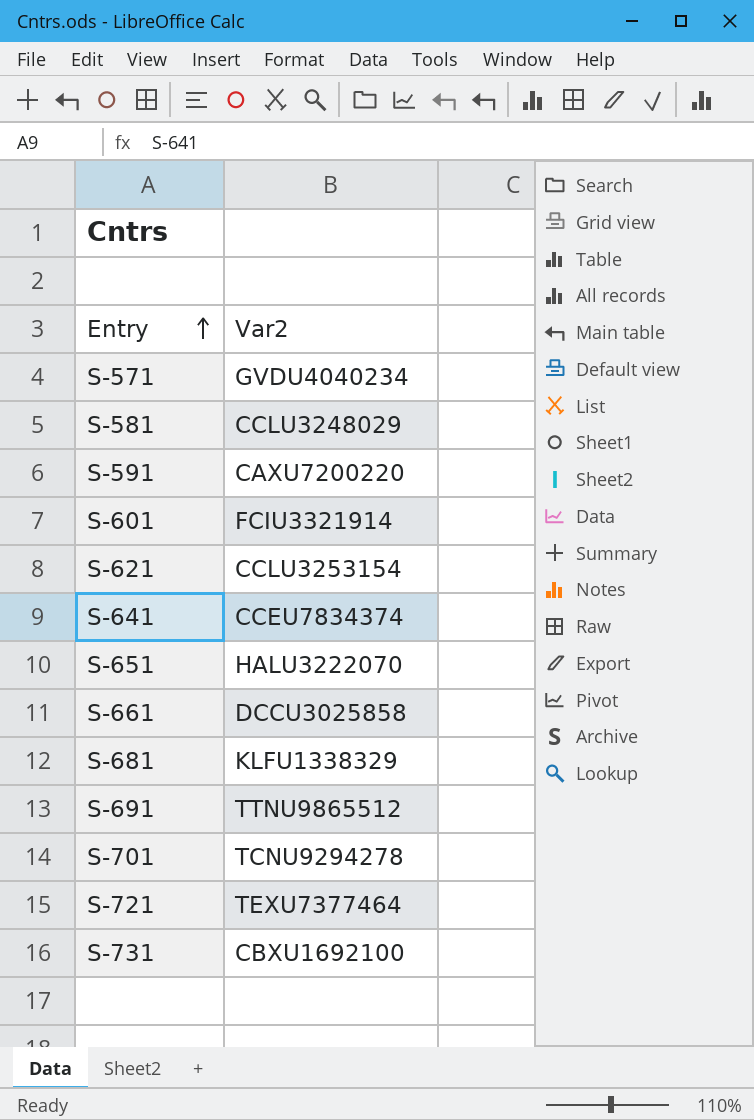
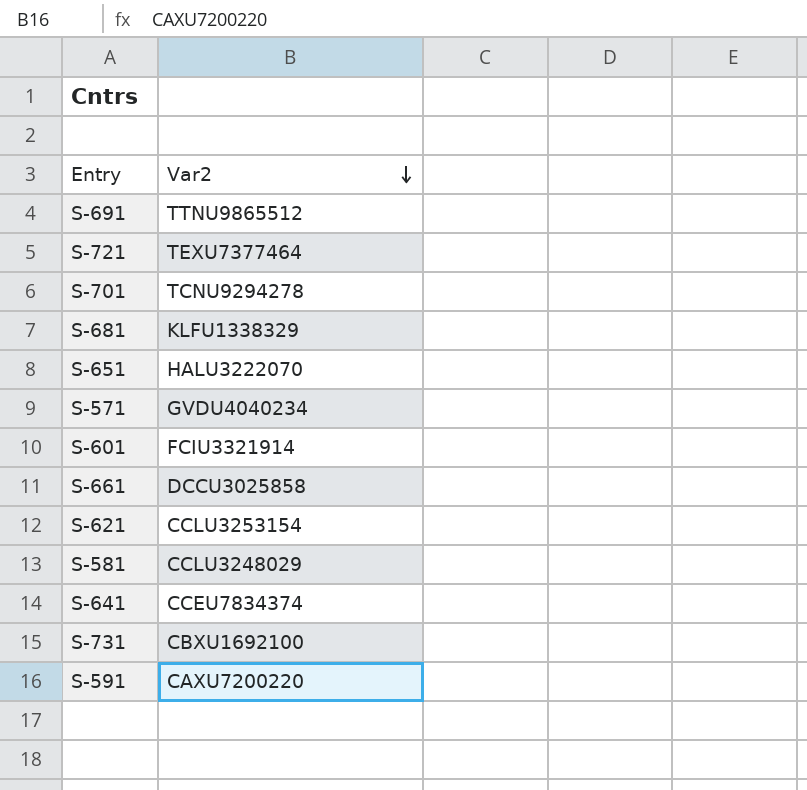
row order: Entry ascending -> Var2 descending

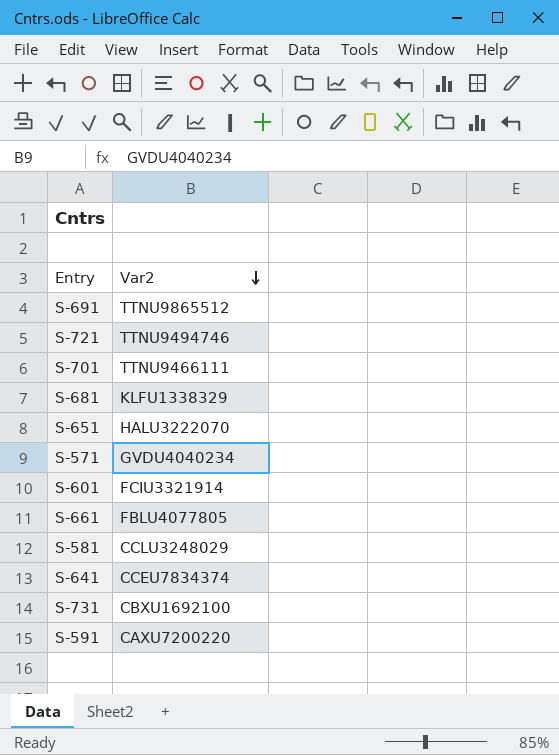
row S-621: CCLU3253154 -> none
S-721 | Var2: TEXU7377464 -> TTNU9494746
S-701 | Var2: TCNU9294278 -> TTNU9466111
S-661 | Var2: DCCU3025858 -> FBLU4077805

